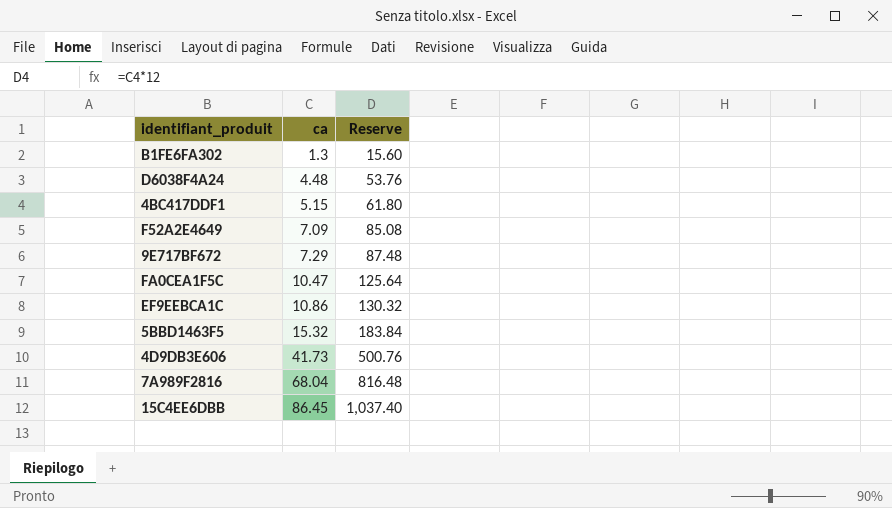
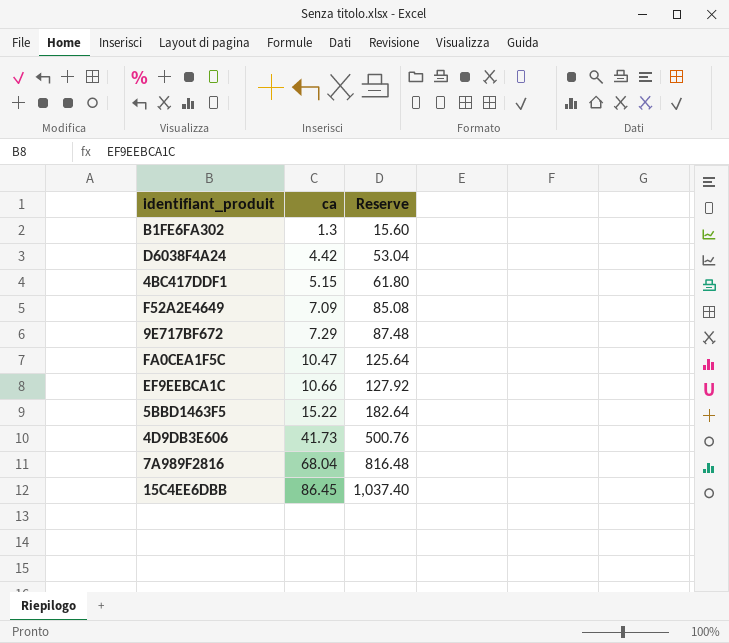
D6038F4A24 | ca: 4.48 -> 4.42
D6038F4A24 | Reserve: 53.76 -> 53.04
EF9EEBCA1C | ca: 10.86 -> 10.66
EF9EEBCA1C | Reserve: 130.32 -> 127.92
5BBD1463F5 | ca: 15.32 -> 15.22
5BBD1463F5 | Reserve: 183.84 -> 182.64

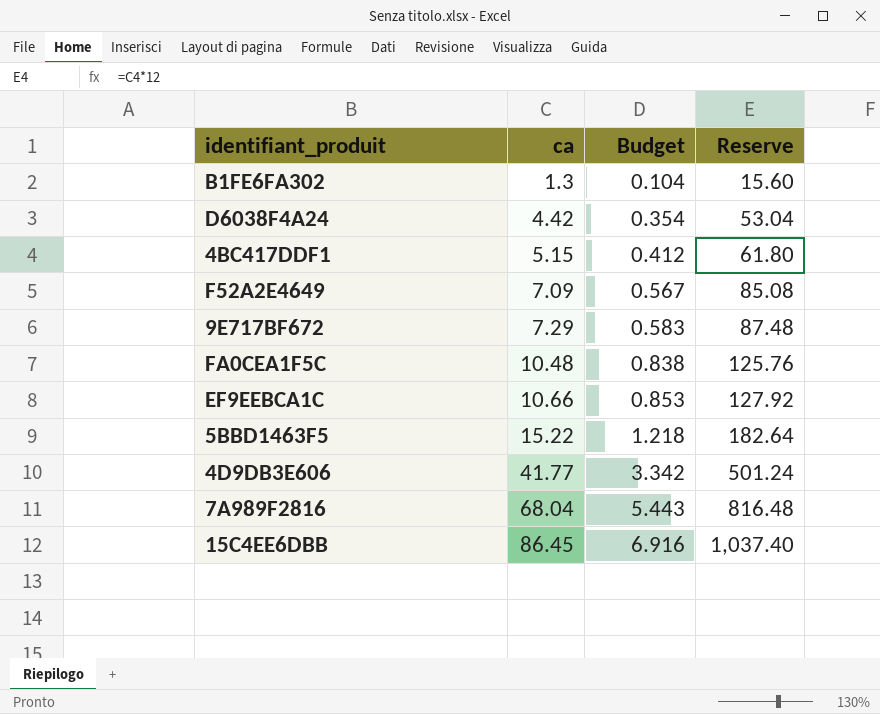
column Budget | formula: none -> [ca] * 0.08
FA0CEA1F5C | ca: 10.47 -> 10.48
FA0CEA1F5C | Reserve: 125.64 -> 125.76
4D9DB3E606 | ca: 41.73 -> 41.77
4D9DB3E606 | Reserve: 500.76 -> 501.24

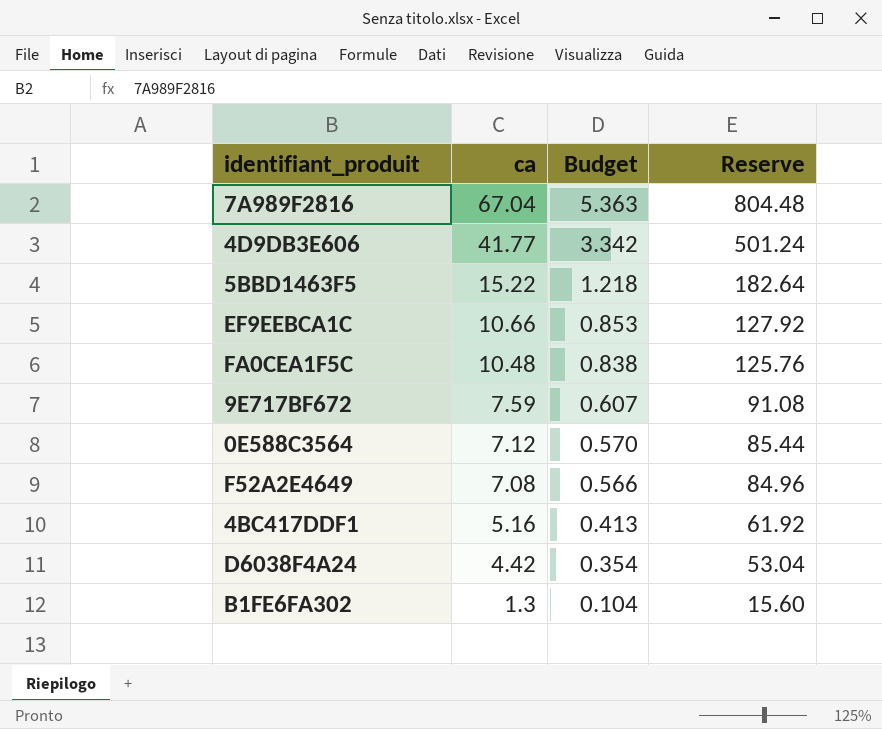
row order: ca ascending -> ca descending
row 15C4EE6DBB: 86.45 | 6.916 | 1,037.40 -> none
7A989F2816 | ca: 68.04 -> 67.04
7A989F2816 | Budget: 5.443 -> 5.363
7A989F2816 | Reserve: 816.48 -> 804.48
9E717BF672 | ca: 7.29 -> 7.59
9E717BF672 | Budget: 0.583 -> 0.607
9E717BF672 | Reserve: 87.48 -> 91.08
row 0E588C3564: none -> 7.12 | 0.570 | 85.44
F52A2E4649 | ca: 7.09 -> 7.08
F52A2E4649 | Budget: 0.567 -> 0.566
F52A2E4649 | Reserve: 85.08 -> 84.96
4BC417DDF1 | ca: 5.15 -> 5.16
4BC417DDF1 | Budget: 0.412 -> 0.413
4BC417DDF1 | Reserve: 61.80 -> 61.92

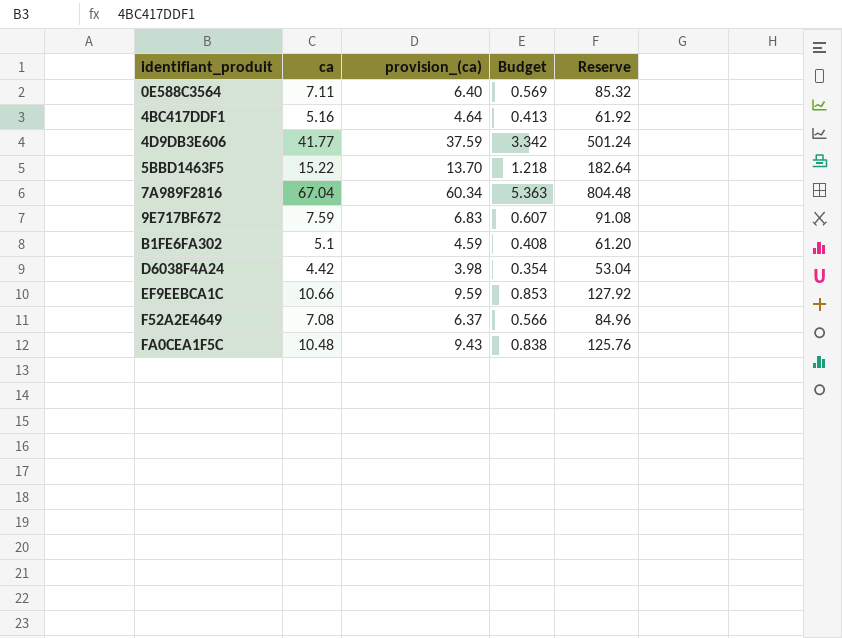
row order: ca descending -> identifiant_produit ascending
column provision_(ca) | formula: none -> [ca] * 0.9
0E588C3564 | ca: 7.12 -> 7.11
0E588C3564 | Budget: 0.570 -> 0.569
0E588C3564 | Reserve: 85.44 -> 85.32
B1FE6FA302 | ca: 1.3 -> 5.1
B1FE6FA302 | Budget: 0.104 -> 0.408
B1FE6FA302 | Reserve: 15.60 -> 61.20

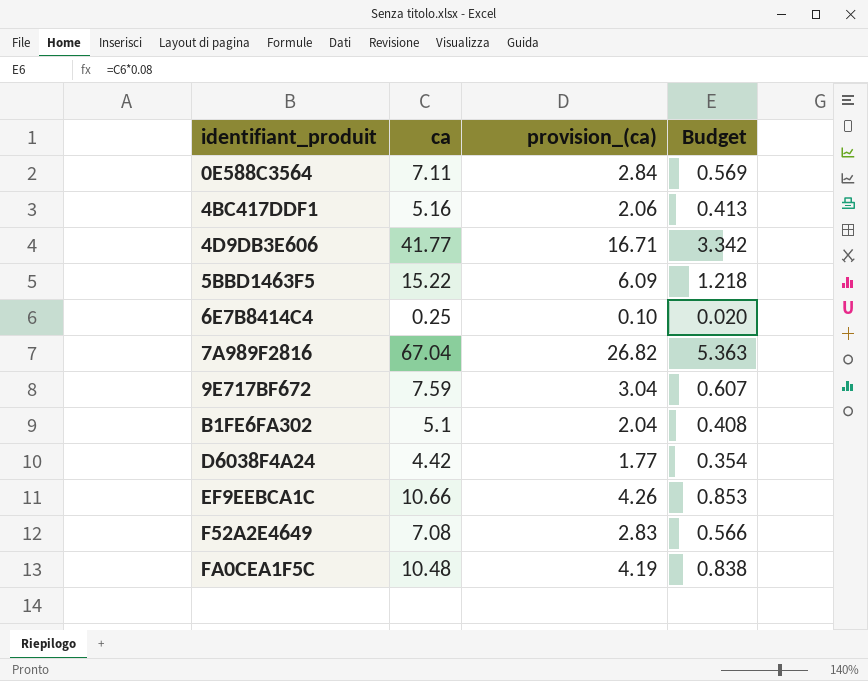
column Reserve | formula: [ca] * 12 -> none
column provision_(ca) | formula: [ca] * 0.9 -> [ca] * 0.4
row 6E7B8414C4: none -> 0.25 | 0.10 | 0.020

